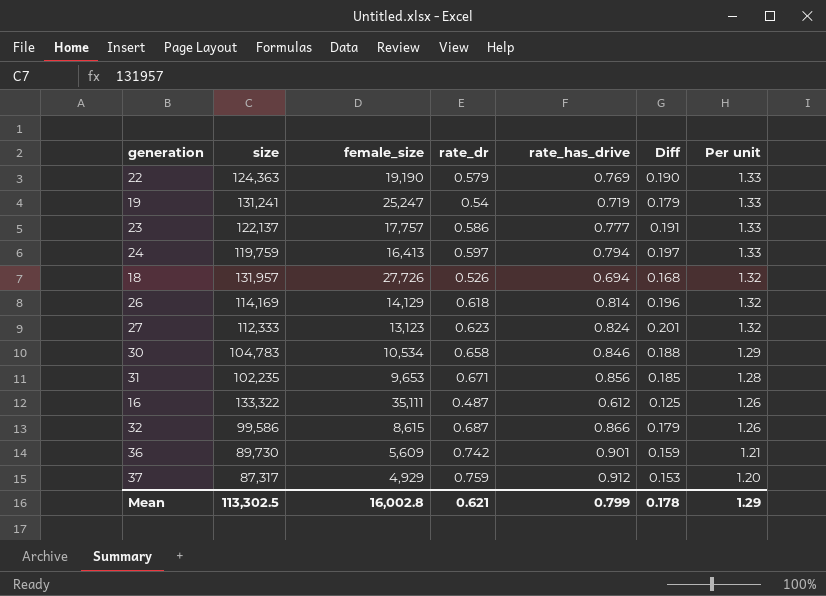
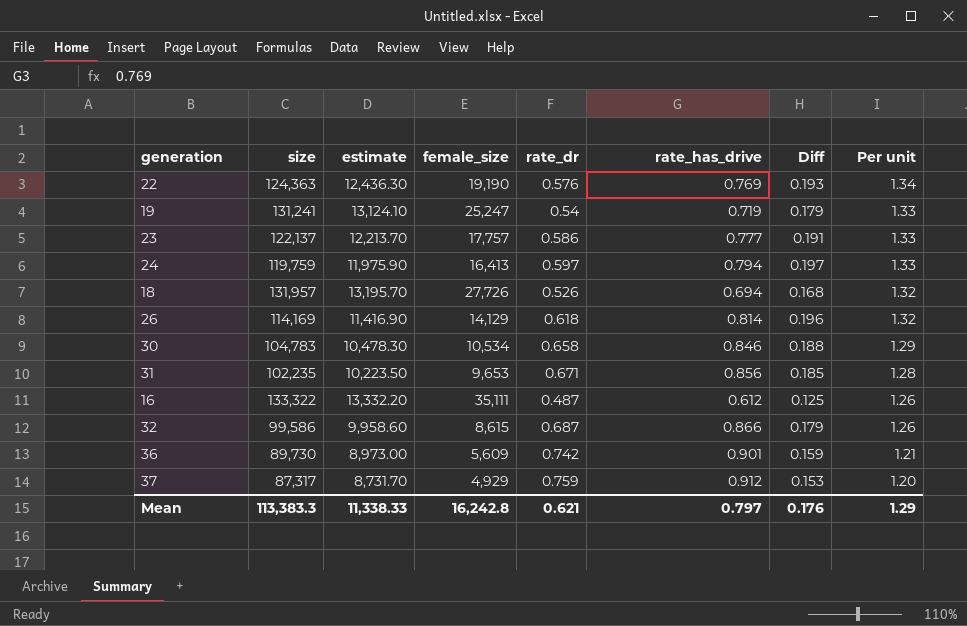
column estimate | formula: none -> [size] * 0.1
row 27: 112,333 | 13,123 | 0.623 | 0.824 | 0.201 | 1.32 -> none
22 | rate_dr: 0.579 -> 0.576
22 | Diff: 0.190 -> 0.193
22 | Per unit: 1.33 -> 1.34
Mean | size: 113,302.5 -> 113,383.3
Mean | female_size: 16,002.8 -> 16,242.8
Mean | rate_has_drive: 0.799 -> 0.797
Mean | Diff: 0.178 -> 0.176

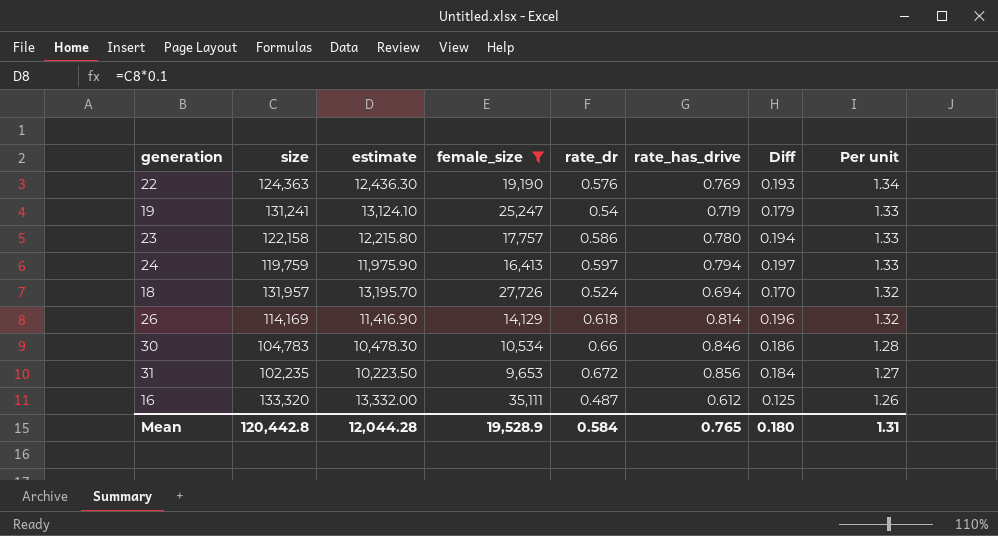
filter: none -> female_size >= 9,653
23 | size: 122,137 -> 122,158
23 | estimate: 12,213.70 -> 12,215.80
23 | rate_has_drive: 0.777 -> 0.780
23 | Diff: 0.191 -> 0.194
18 | rate_dr: 0.526 -> 0.524
18 | Diff: 0.168 -> 0.170
30 | rate_dr: 0.658 -> 0.66
30 | Diff: 0.188 -> 0.186
30 | Per unit: 1.29 -> 1.28
31 | rate_dr: 0.671 -> 0.672
31 | Diff: 0.185 -> 0.184
31 | Per unit: 1.28 -> 1.27
16 | size: 133,322 -> 133,320
16 | estimate: 13,332.20 -> 13,332.00
Mean | size: 113,383.3 -> 120,442.8
Mean | estimate: 11,338.33 -> 12,044.28
Mean | female_size: 16,242.8 -> 19,528.9
Mean | rate_dr: 0.621 -> 0.584
Mean | rate_has_drive: 0.797 -> 0.765
Mean | Diff: 0.176 -> 0.180
Mean | Per unit: 1.29 -> 1.31

